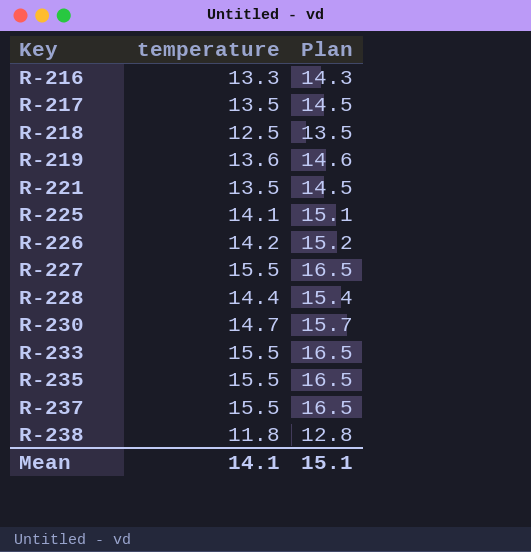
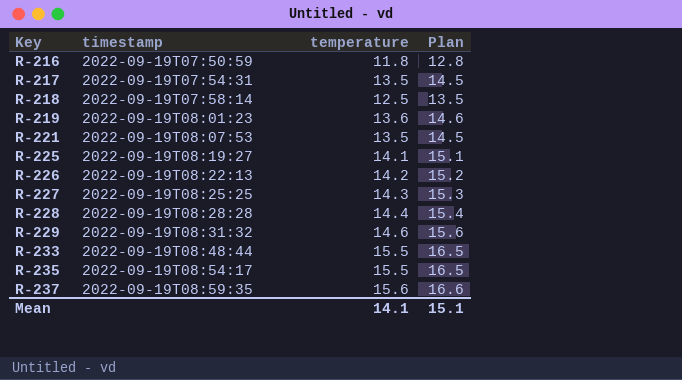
column timestamp | position: none -> 2
row R-230: 14.7 | 15.7 -> none
row R-238: 11.8 | 12.8 -> none
R-216 | temperature: 13.3 -> 11.8
R-216 | Plan: 14.3 -> 12.8
R-227 | temperature: 15.5 -> 14.3
R-227 | Plan: 16.5 -> 15.3
row R-229: none -> 2022-09-19T08:31:32 | 14.6 | 15.6
R-237 | temperature: 15.5 -> 15.6
R-237 | Plan: 16.5 -> 16.6

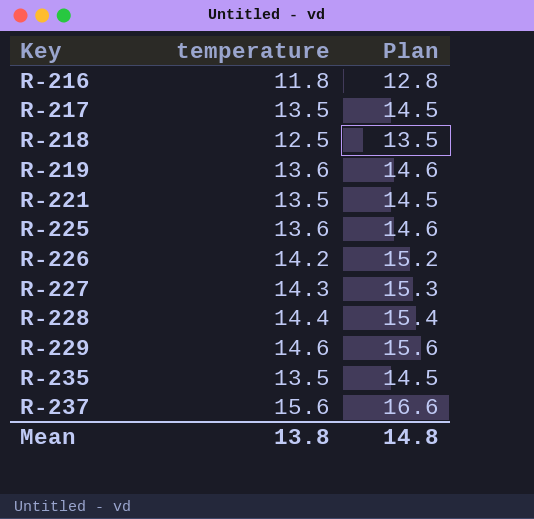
column timestamp | position: 2 -> none
row R-233: 2022-09-19T08:48:44 | 15.5 | 16.5 -> none
R-225 | temperature: 14.1 -> 13.6
R-225 | Plan: 15.1 -> 14.6
R-235 | temperature: 15.5 -> 13.5
R-235 | Plan: 16.5 -> 14.5
Mean | temperature: 14.1 -> 13.8
Mean | Plan: 15.1 -> 14.8

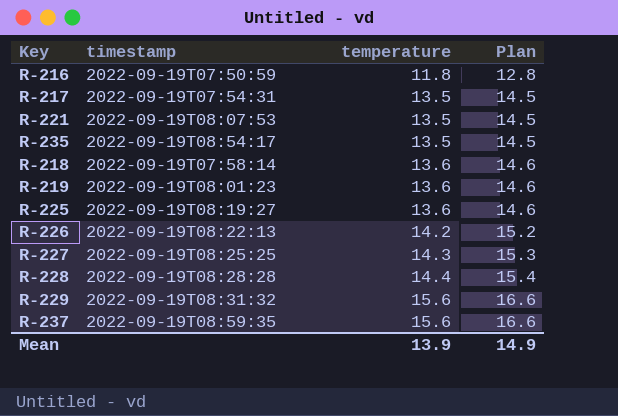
row order: Key ascending -> temperature ascending
column timestamp | position: none -> 2
R-218 | temperature: 12.5 -> 13.6
R-218 | Plan: 13.5 -> 14.6
R-229 | temperature: 14.6 -> 15.6
R-229 | Plan: 15.6 -> 16.6
Mean | temperature: 13.8 -> 13.9
Mean | Plan: 14.8 -> 14.9

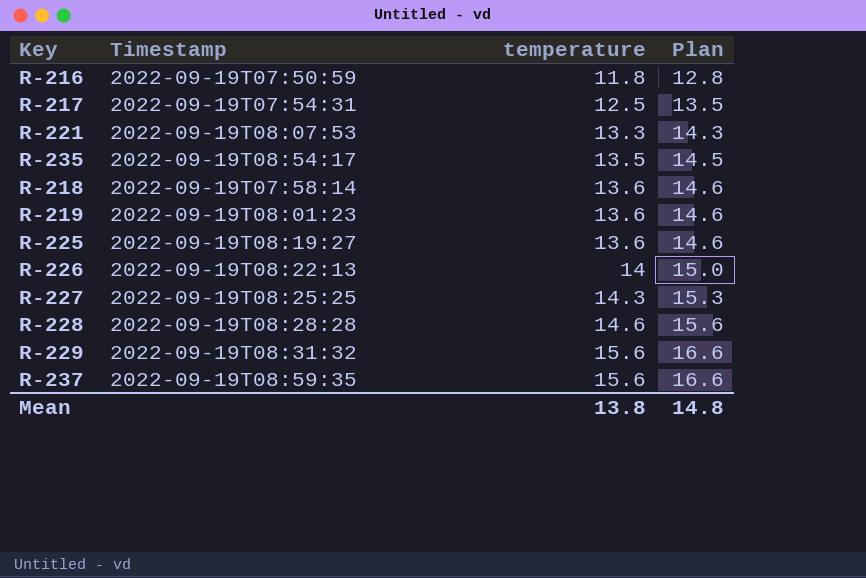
column name: timestamp -> Timestamp
R-217 | temperature: 13.5 -> 12.5
R-217 | Plan: 14.5 -> 13.5
R-221 | temperature: 13.5 -> 13.3
R-221 | Plan: 14.5 -> 14.3
R-226 | temperature: 14.2 -> 14
R-226 | Plan: 15.2 -> 15.0
R-228 | temperature: 14.4 -> 14.6
R-228 | Plan: 15.4 -> 15.6
Mean | temperature: 13.9 -> 13.8
Mean | Plan: 14.9 -> 14.8

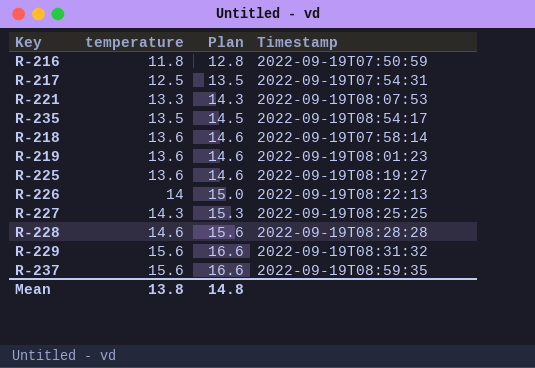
column Timestamp | position: 2 -> 4

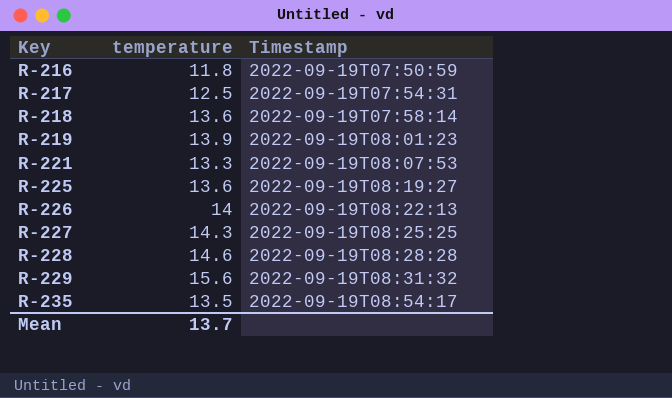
row order: temperature ascending -> Key ascending
column Plan | formula: [temperature] + 1 -> none
row R-237: 15.6 | 16.6 | 2022-09-19T08:59:35 -> none
R-219 | temperature: 13.6 -> 13.9
Mean | temperature: 13.8 -> 13.7

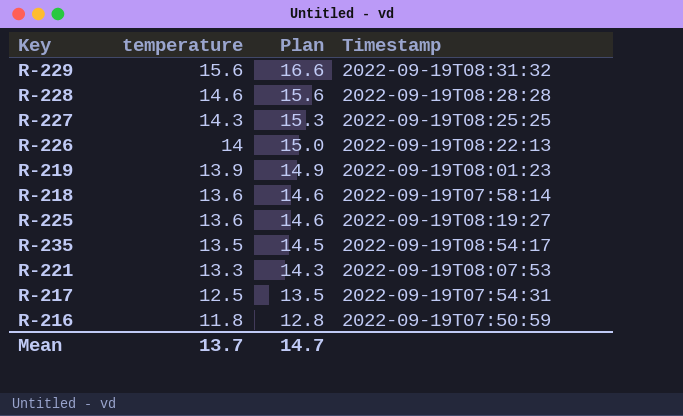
row order: Key ascending -> temperature descending
column Plan | formula: none -> [temperature] + 1

